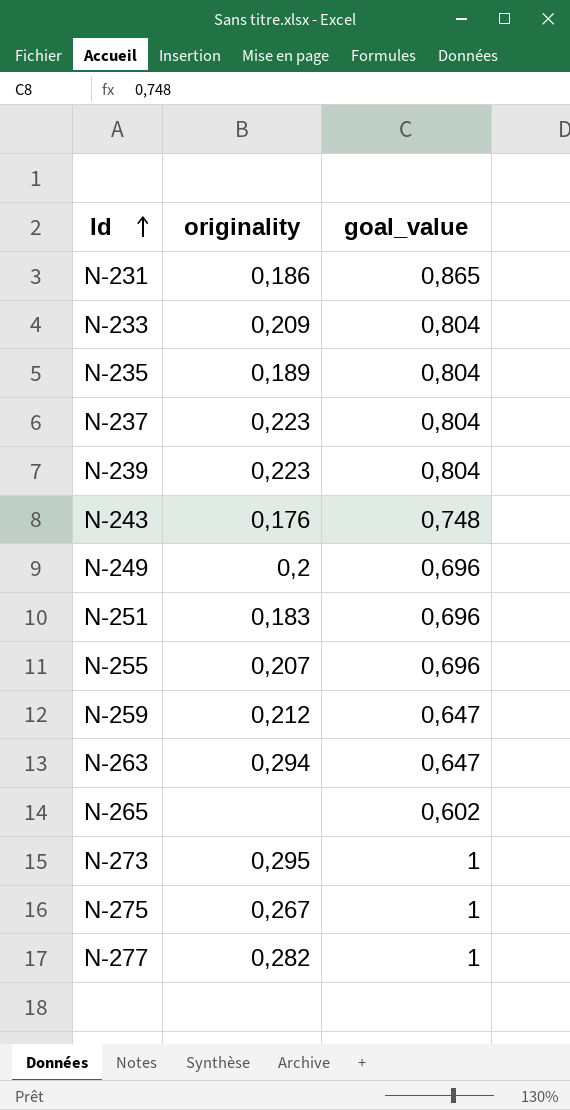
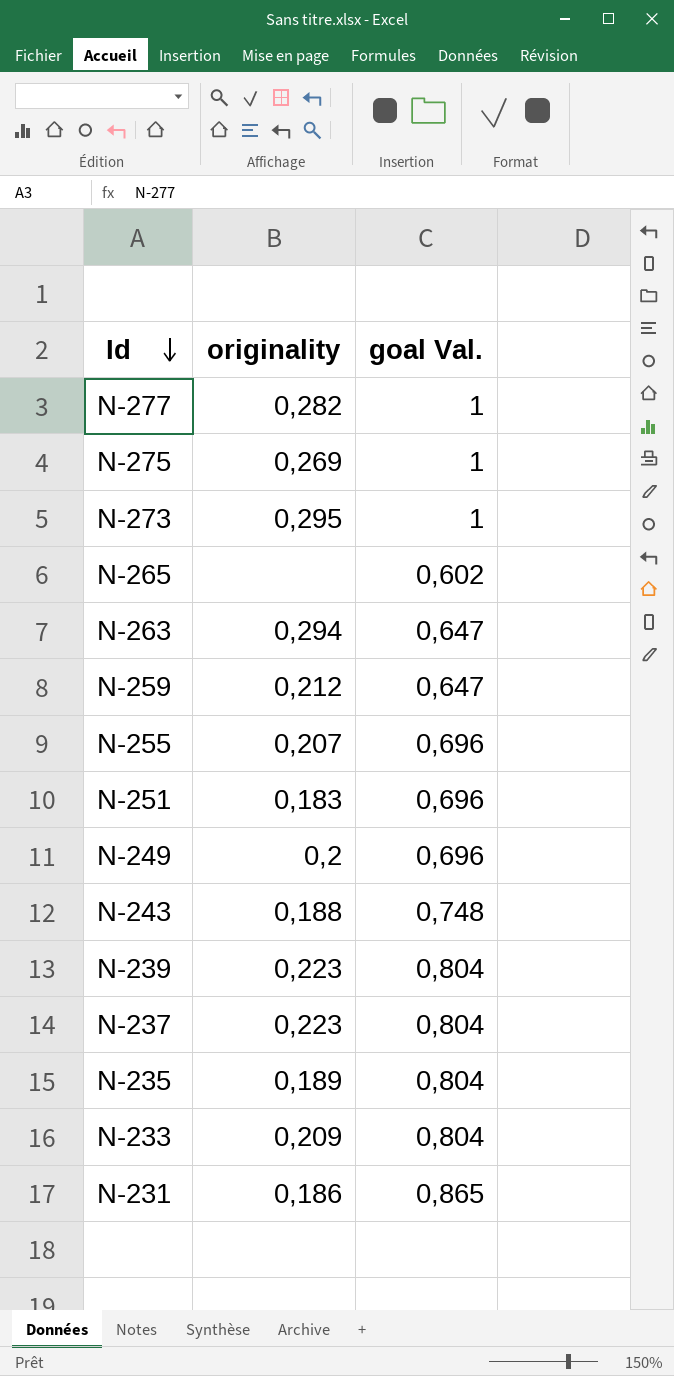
row order: Id ascending -> Id descending
column name: goal_value -> goal Val.
N-275 | originality: 0,267 -> 0,269
N-243 | originality: 0,176 -> 0,188

